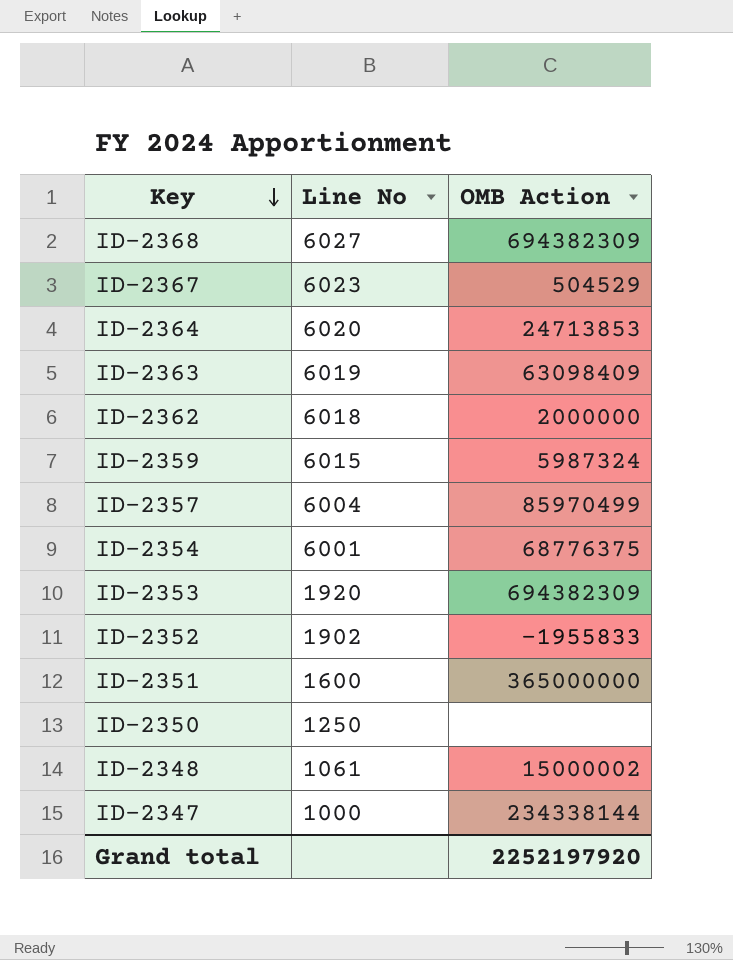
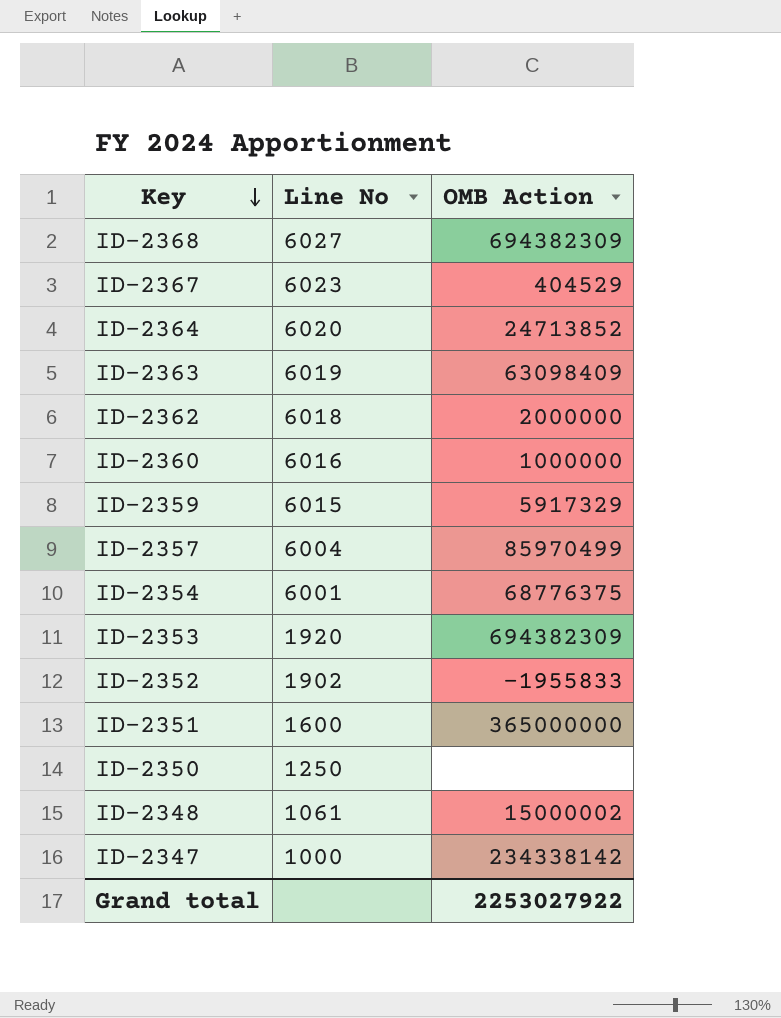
ID-2367 | OMB Action: 504529 -> 404529
ID-2364 | OMB Action: 24713853 -> 24713852
row ID-2360: none -> 6016 | 1000000
ID-2359 | OMB Action: 5987324 -> 5917329
ID-2347 | OMB Action: 234338144 -> 234338142
Grand total | OMB Action: 2252197920 -> 2253027922

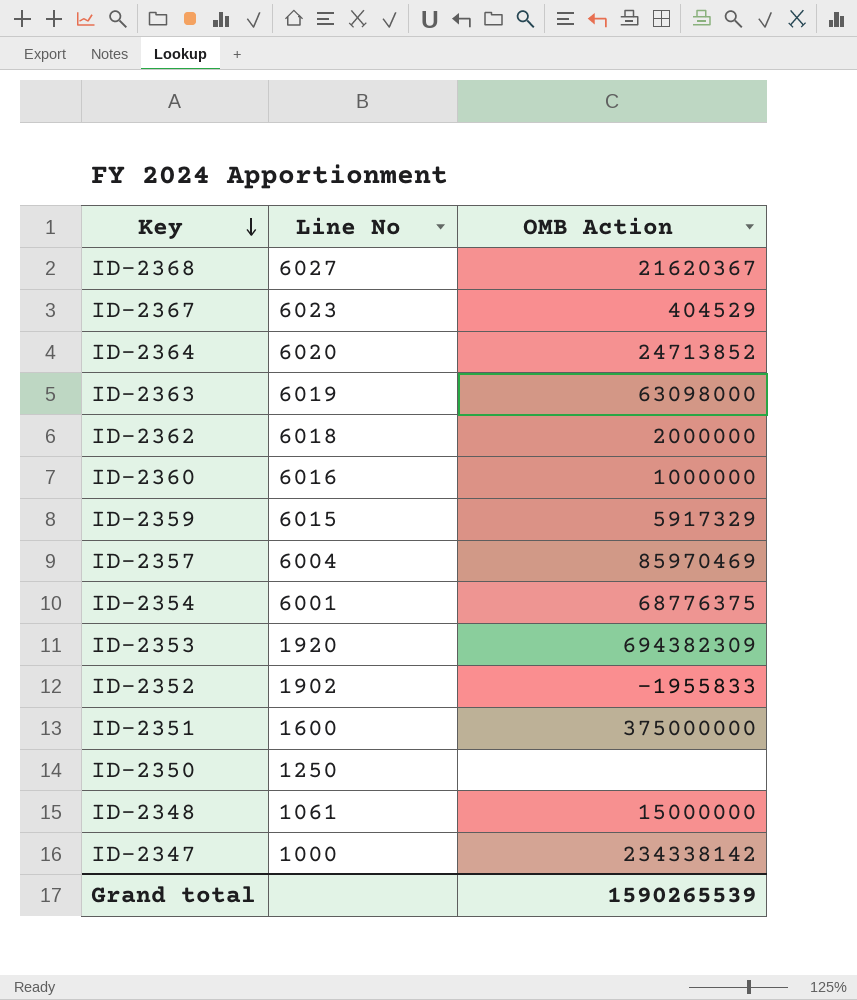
ID-2368 | OMB Action: 694382309 -> 21620367
ID-2363 | OMB Action: 63098409 -> 63098000
ID-2357 | OMB Action: 85970499 -> 85970469
ID-2351 | OMB Action: 365000000 -> 375000000
ID-2348 | OMB Action: 15000002 -> 15000000
Grand total | OMB Action: 2253027922 -> 1590265539

